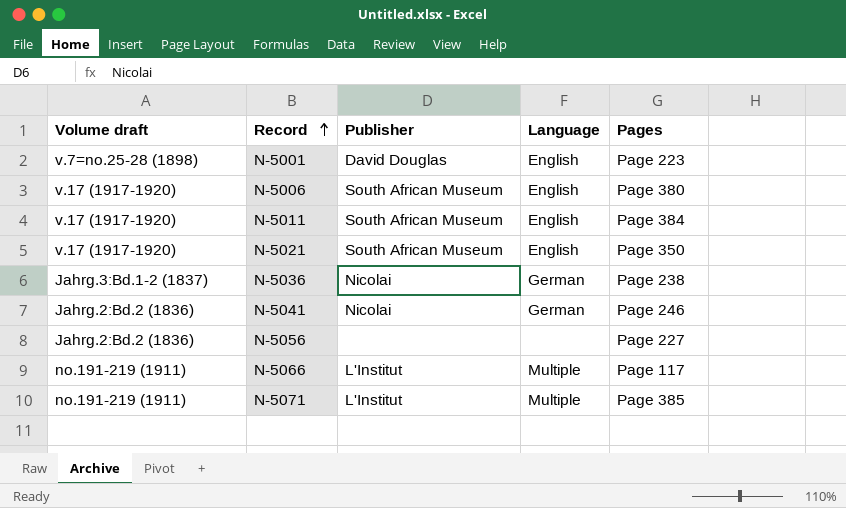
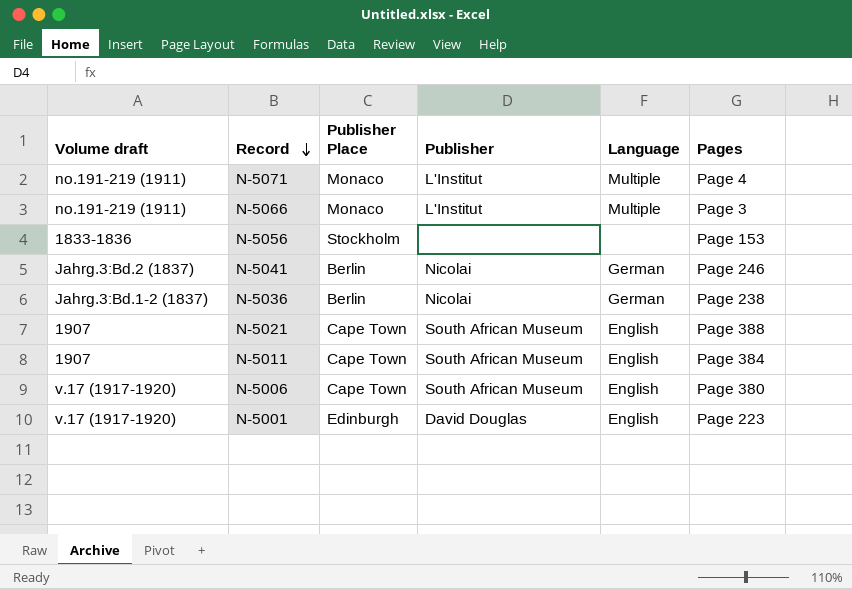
row order: Record ascending -> Record descending
column Publisher Place | position: none -> 3
N-5071 | Pages: Page 385 -> Page 4
N-5066 | Pages: Page 117 -> Page 3
N-5056 | Volume draft: Jahrg.2:Bd.2 (1836) -> 1833-1836
N-5056 | Pages: Page 227 -> Page 153
N-5041 | Volume draft: Jahrg.2:Bd.2 (1836) -> Jahrg.3:Bd.2 (1837)
N-5021 | Volume draft: v.17 (1917-1920) -> 1907
N-5021 | Pages: Page 350 -> Page 388
N-5011 | Volume draft: v.17 (1917-1920) -> 1907
N-5001 | Volume draft: v.7=no.25-28 (1898) -> v.17 (1917-1920)

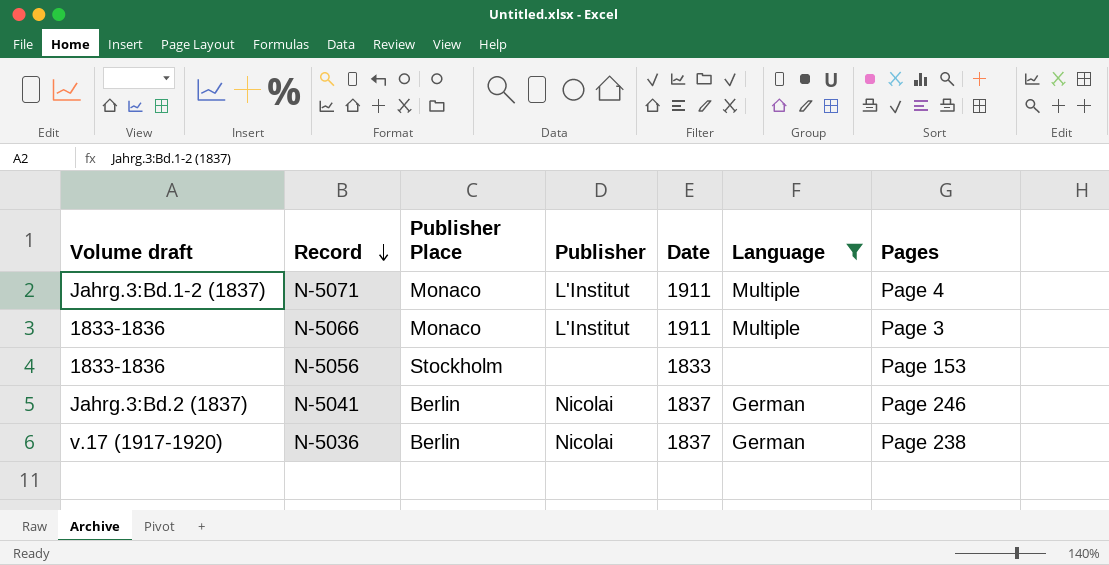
filter: none -> Language != English
column Date | position: none -> 5
N-5071 | Volume draft: no.191-219 (1911) -> Jahrg.3:Bd.1-2 (1837)
N-5066 | Volume draft: no.191-219 (1911) -> 1833-1836
N-5036 | Volume draft: Jahrg.3:Bd.1-2 (1837) -> v.17 (1917-1920)

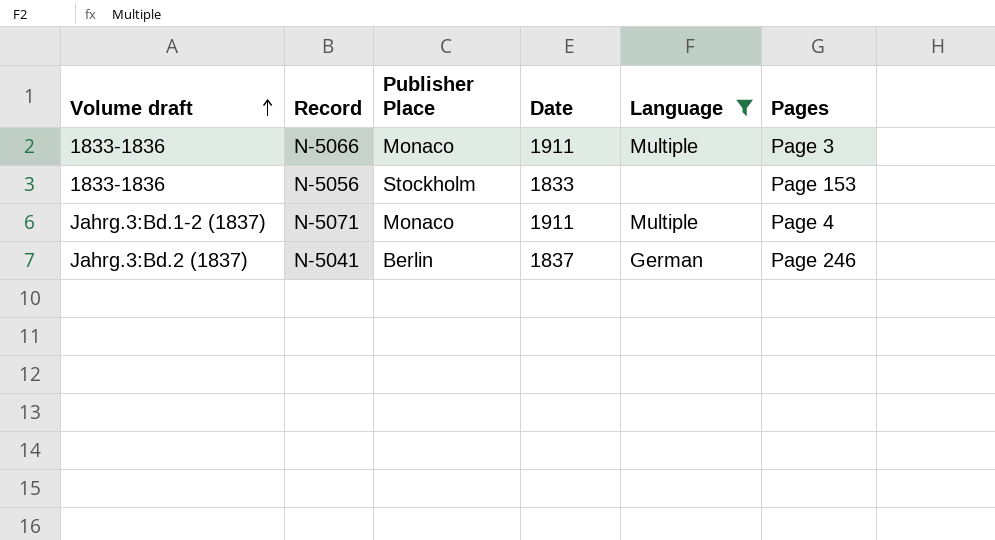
row order: Record descending -> Volume draft ascending
column Publisher | position: 4 -> none
row N-5036: v.17 (1917-1920) | Berlin | Nicolai | 1837 | German | Page 238 -> none

